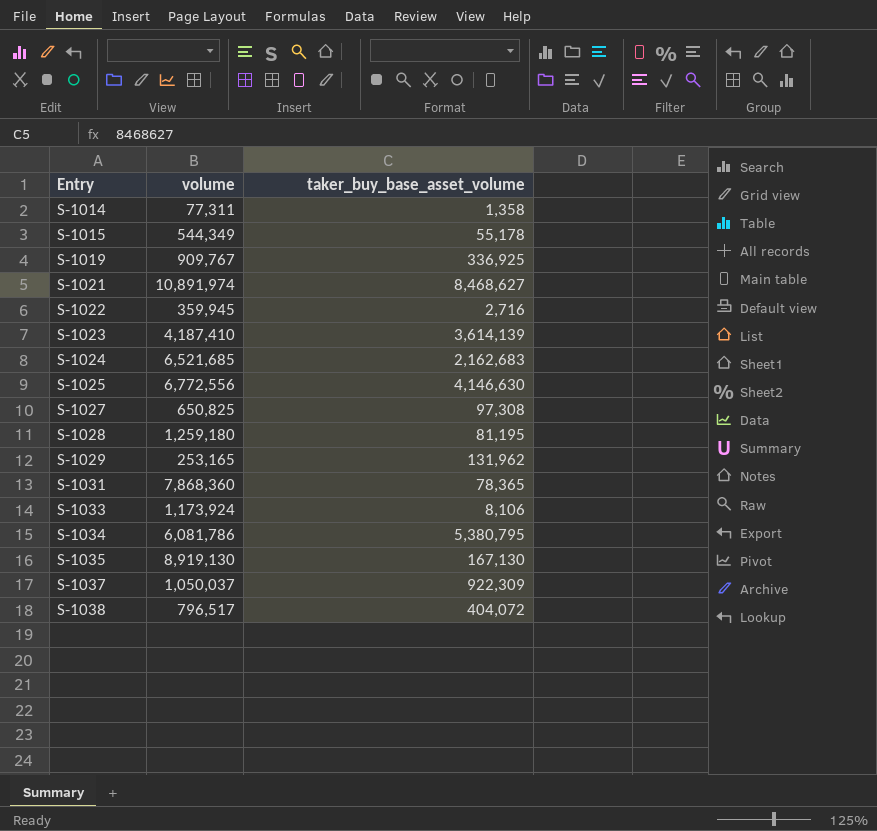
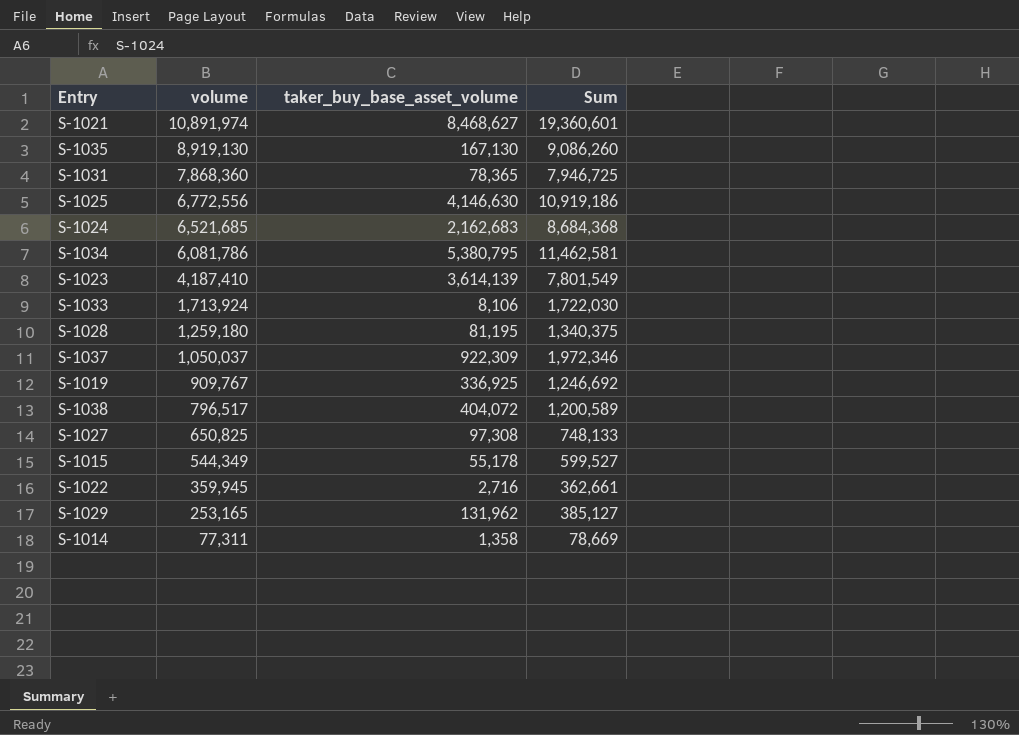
row order: Entry ascending -> volume descending
column Sum | formula: none -> [volume] + [taker_buy_base_asset_volume]
S-1033 | volume: 1,173,924 -> 1,713,924

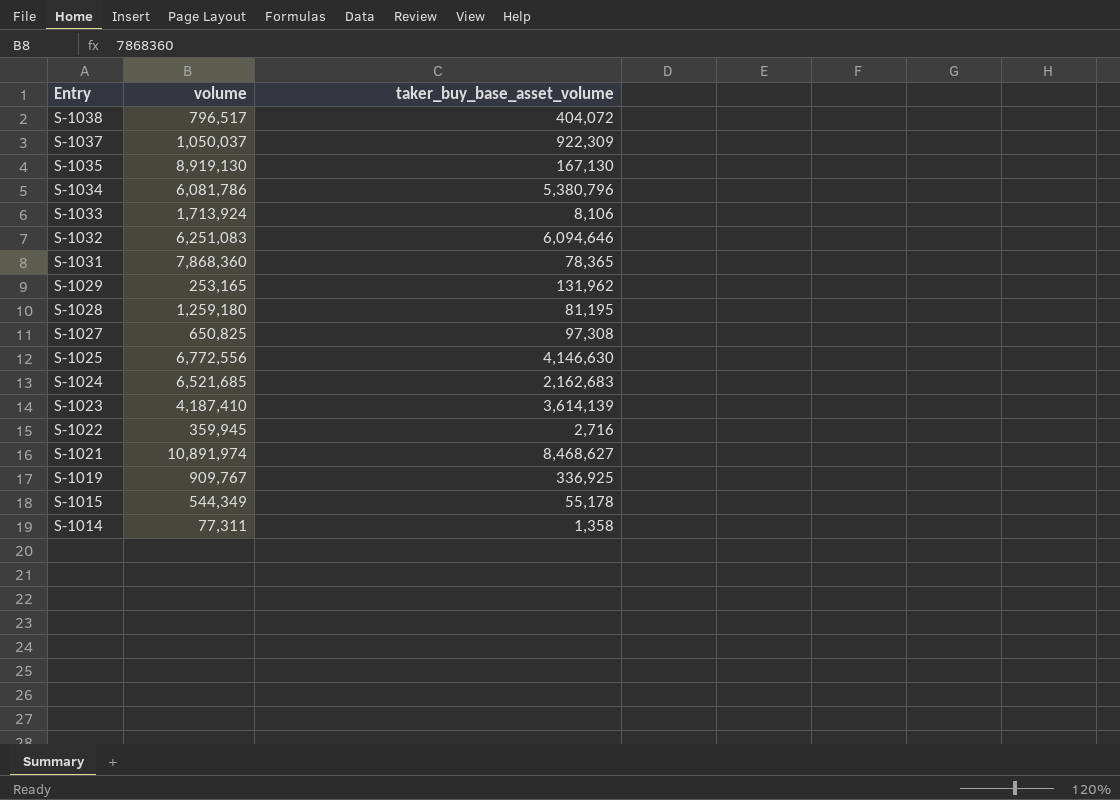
row order: volume descending -> Entry descending
column Sum | formula: [volume] + [taker_buy_base_asset_volume] -> none
S-1034 | taker_buy_base_asset_volume: 5,380,795 -> 5,380,796
row S-1032: none -> 6,251,083 | 6,094,646

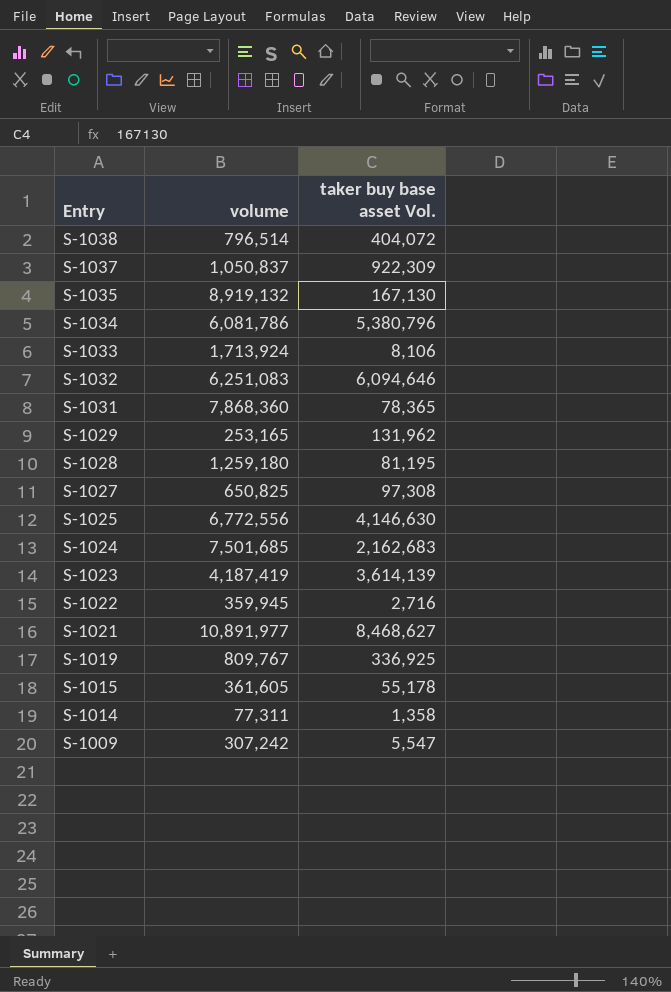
column name: taker_buy_base_asset_volume -> taker buy base asset Vol.
S-1038 | volume: 796,517 -> 796,514
S-1037 | volume: 1,050,037 -> 1,050,837
S-1035 | volume: 8,919,130 -> 8,919,132
S-1024 | volume: 6,521,685 -> 7,501,685
S-1023 | volume: 4,187,410 -> 4,187,419
S-1021 | volume: 10,891,974 -> 10,891,977
S-1019 | volume: 909,767 -> 809,767
S-1015 | volume: 544,349 -> 361,605
row S-1009: none -> 307,242 | 5,547

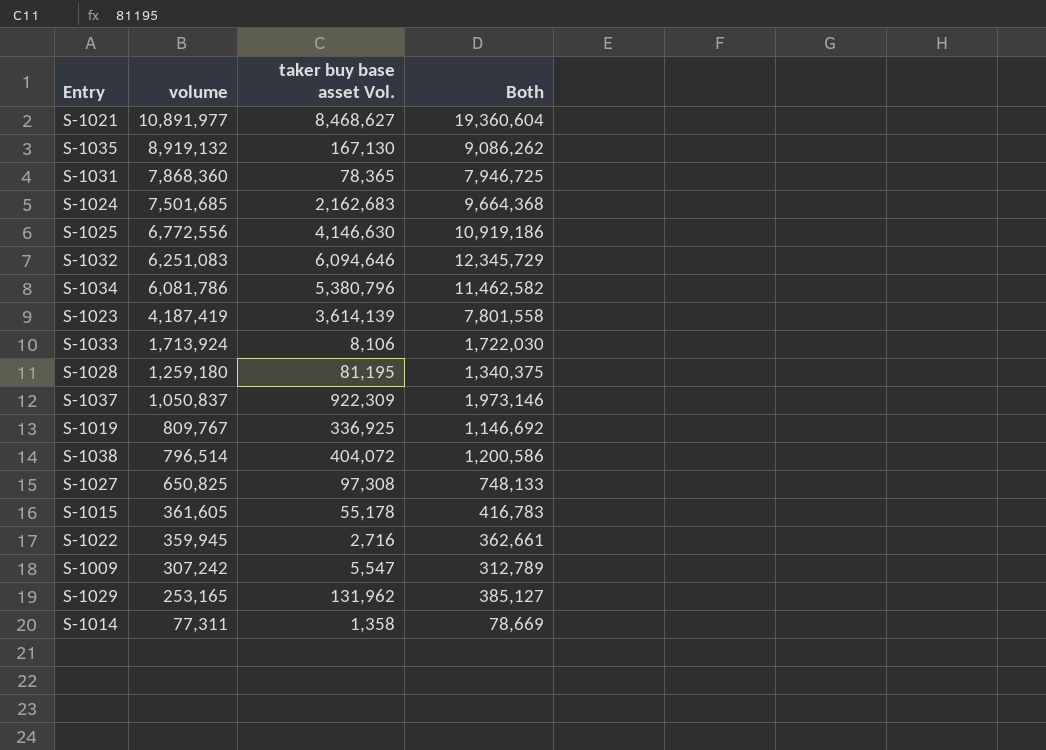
row order: Entry descending -> volume descending
column Both | formula: none -> [volume] + [taker buy base asset Vol.]

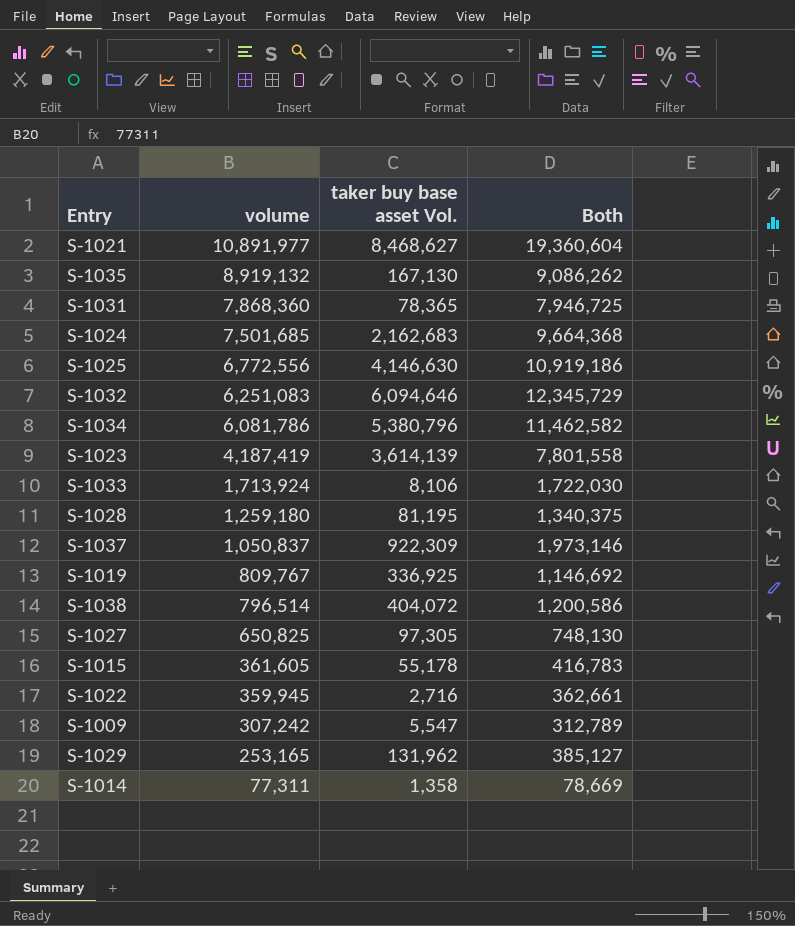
S-1027 | taker buy base asset Vol.: 97,308 -> 97,305
S-1027 | Both: 748,133 -> 748,130

